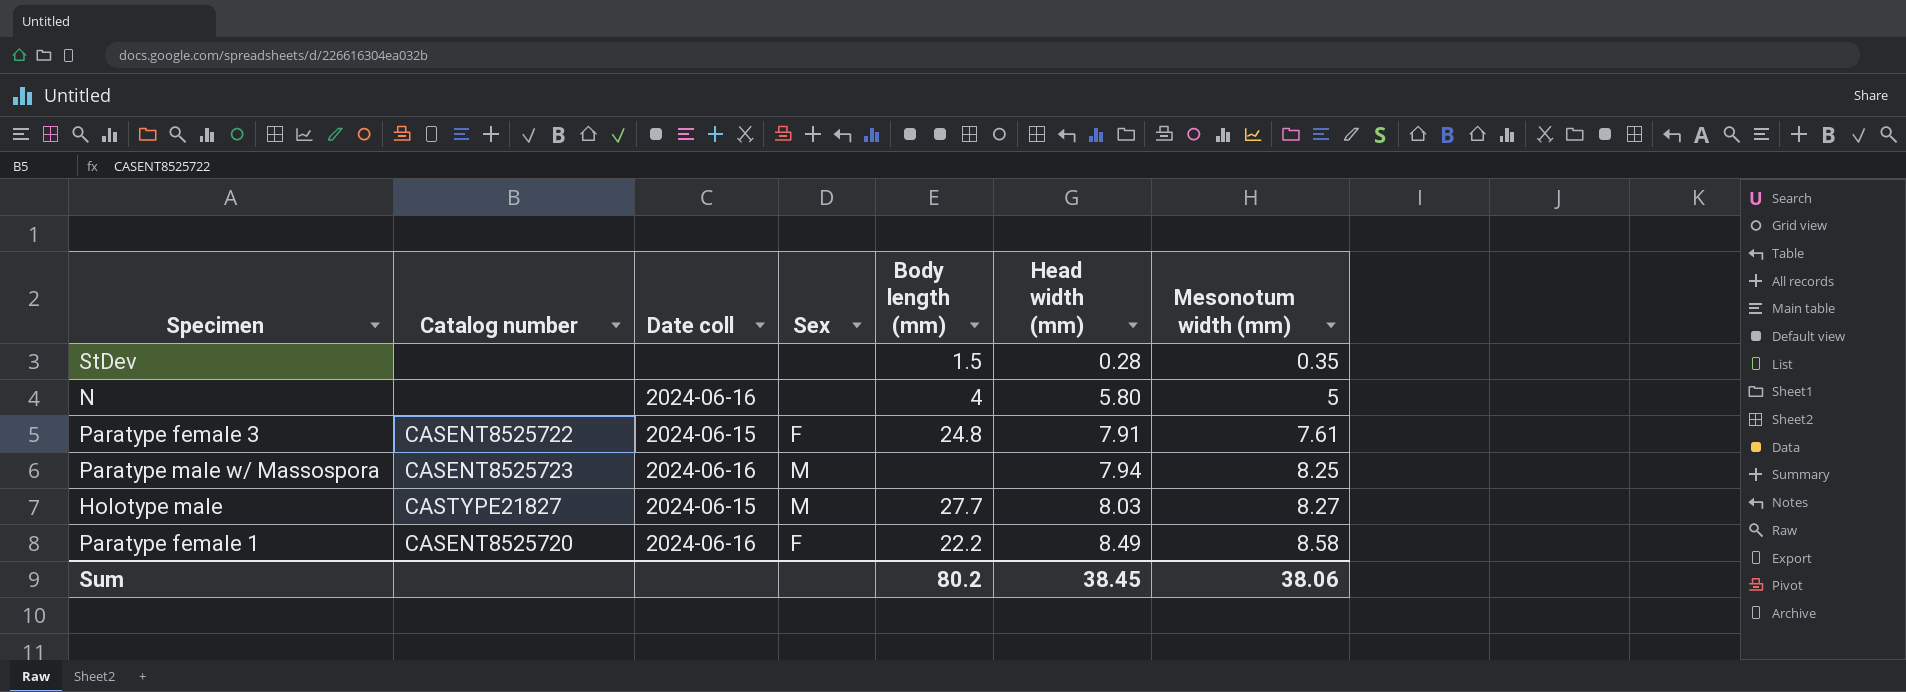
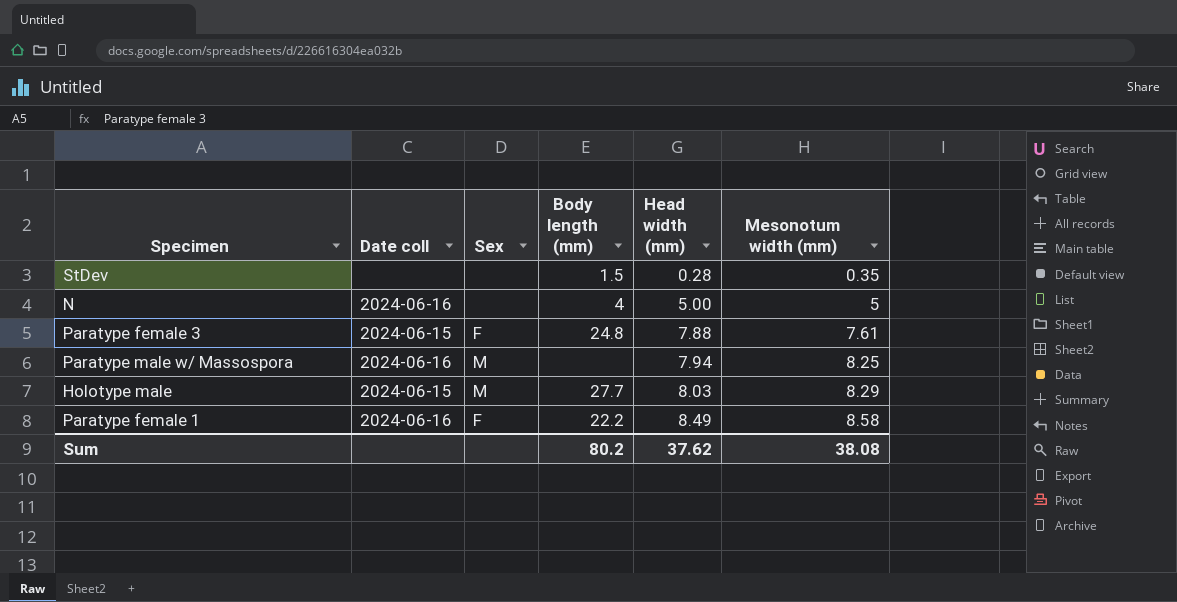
column Catalog number | position: 2 -> none
N | Head width (mm): 5.80 -> 5.00
Paratype female 3 | Head width (mm): 7.91 -> 7.88
Holotype male | Mesonotum width (mm): 8.27 -> 8.29
Sum | Head width (mm): 38.45 -> 37.62
Sum | Mesonotum width (mm): 38.06 -> 38.08

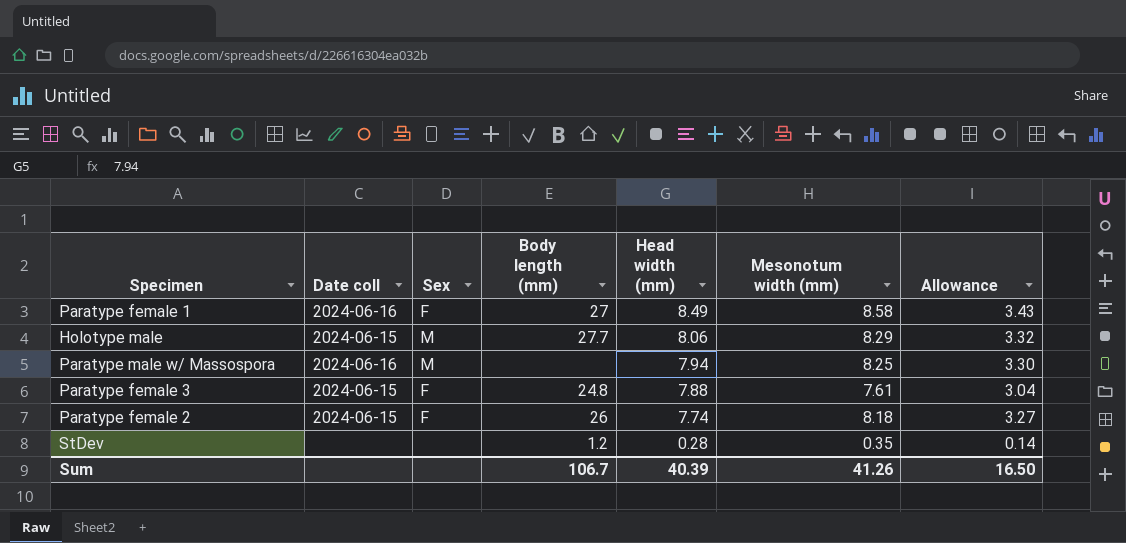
row order: Head width (mm) ascending -> Head width (mm) descending
column Allowance | formula: none -> [Mesonotum width (mm)] * 0.4
row N: 2024-06-16 | none | 4 | 5.00 | 5 -> none
Paratype female 1 | Body length (mm): 22.2 -> 27
Holotype male | Head width (mm): 8.03 -> 8.06
row Paratype female 2: none -> 2024-06-15 | F | 26 | 7.74 | 8.18 | 3.27
StDev | Body length (mm): 1.5 -> 1.2
Sum | Body length (mm): 80.2 -> 106.7
Sum | Head width (mm): 37.62 -> 40.39
Sum | Mesonotum width (mm): 38.08 -> 41.26

